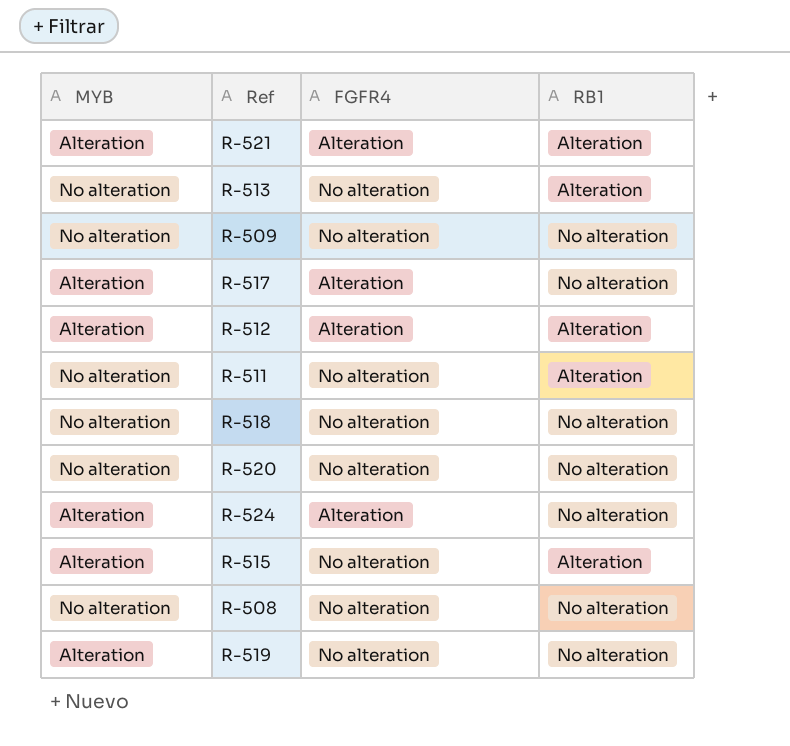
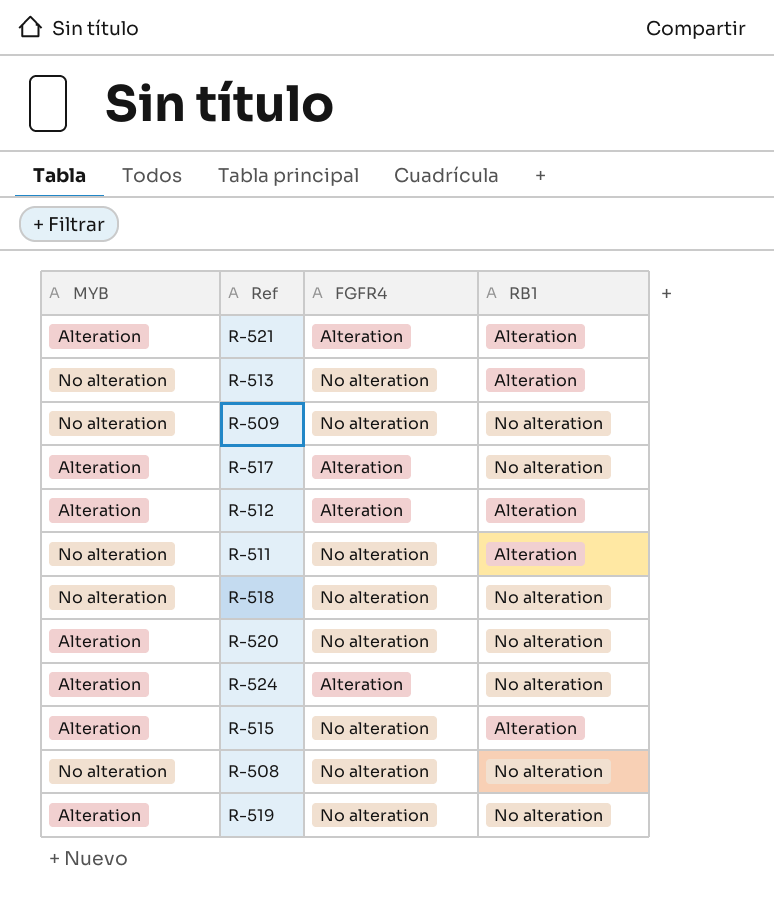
R-520 | MYB: No alteration -> Alteration

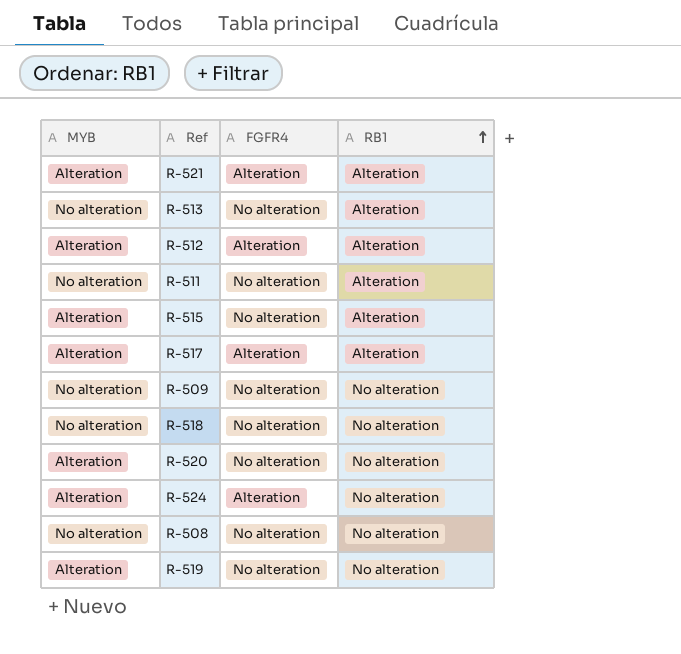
row order: none -> RB1 ascending
R-517 | RB1: No alteration -> Alteration

